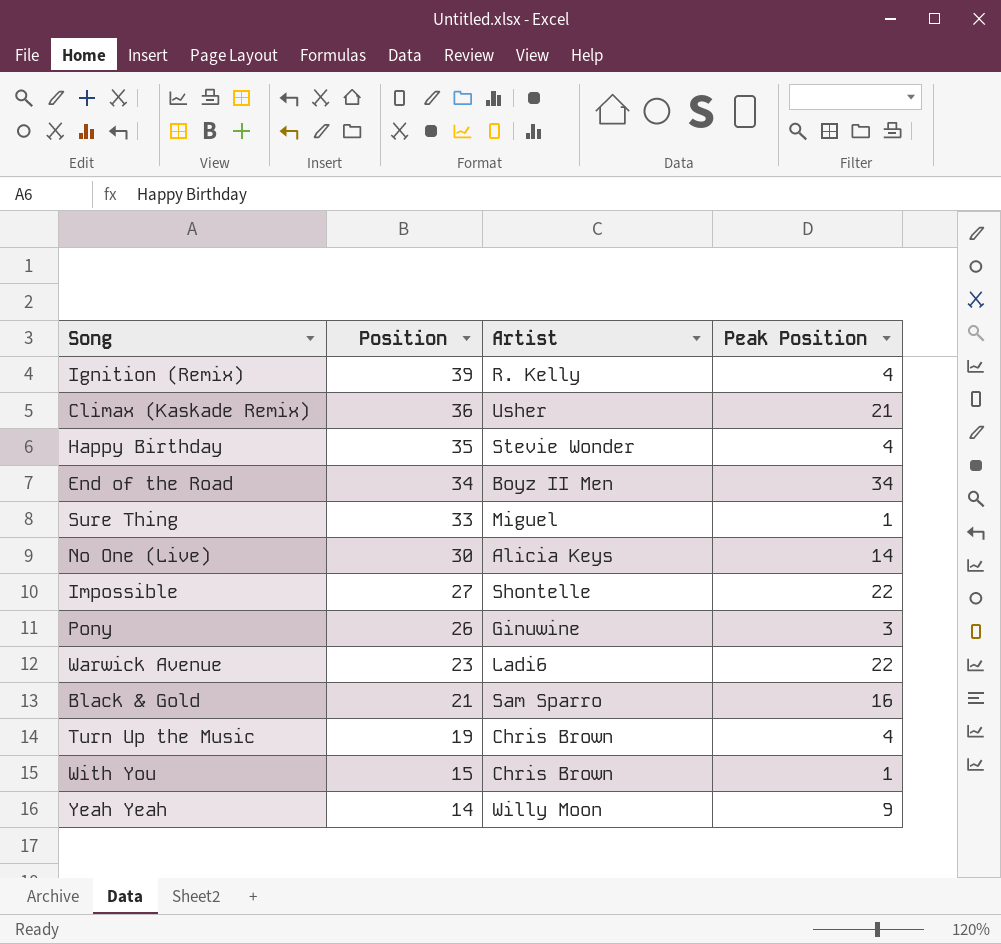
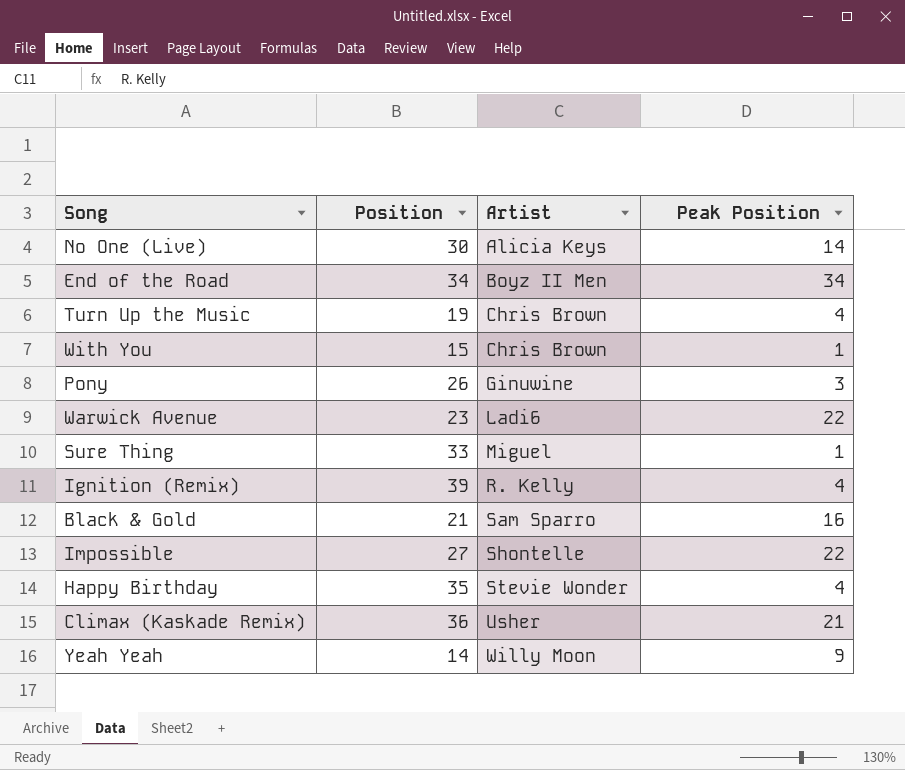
row order: Position descending -> Artist ascending

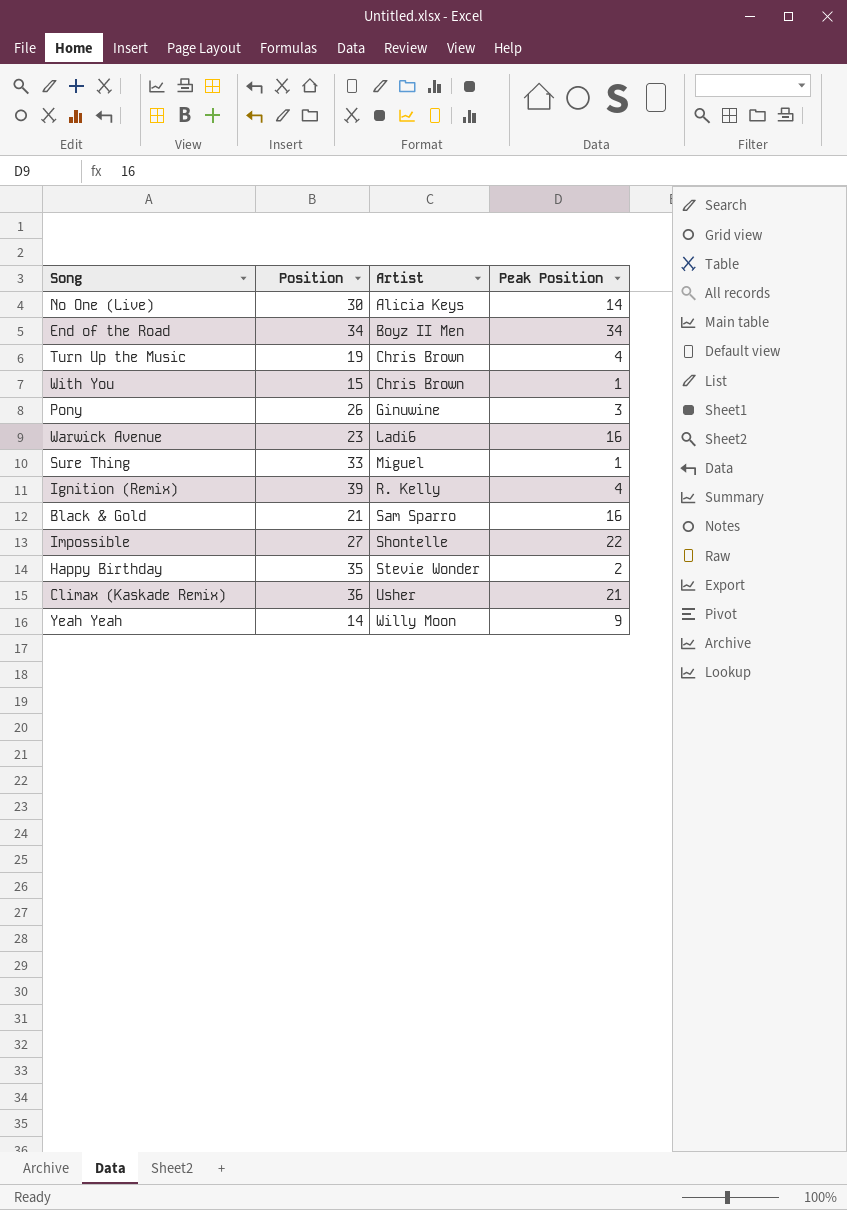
Warwick Avenue | Peak Position: 22 -> 16
Happy Birthday | Peak Position: 4 -> 2

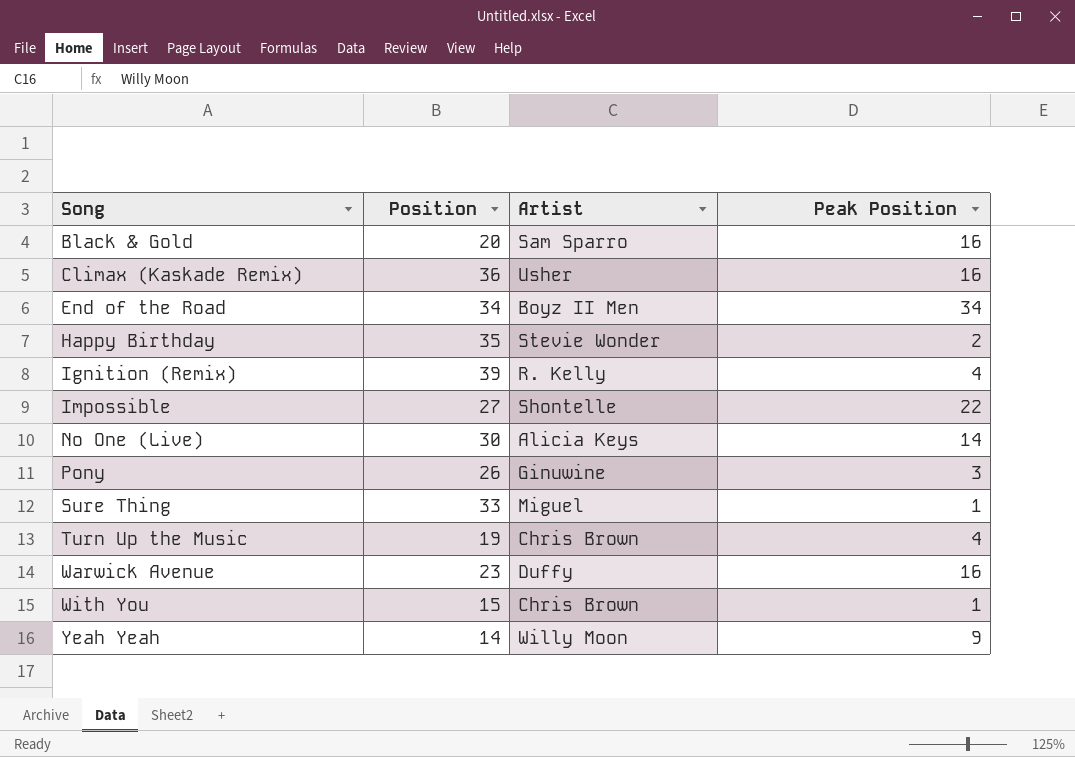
row order: Artist ascending -> Song ascending
Black & Gold | Position: 21 -> 20
Climax (Kaskade Remix) | Peak Position: 21 -> 16
Warwick Avenue | Artist: Ladi6 -> Duffy

